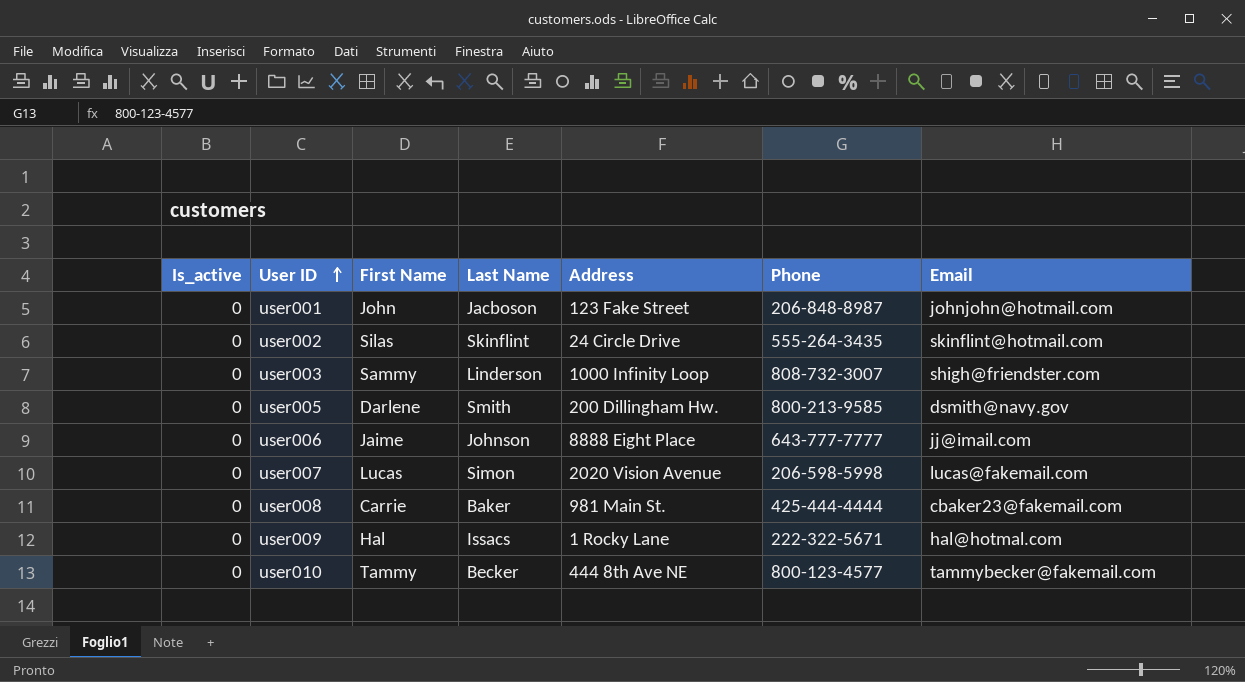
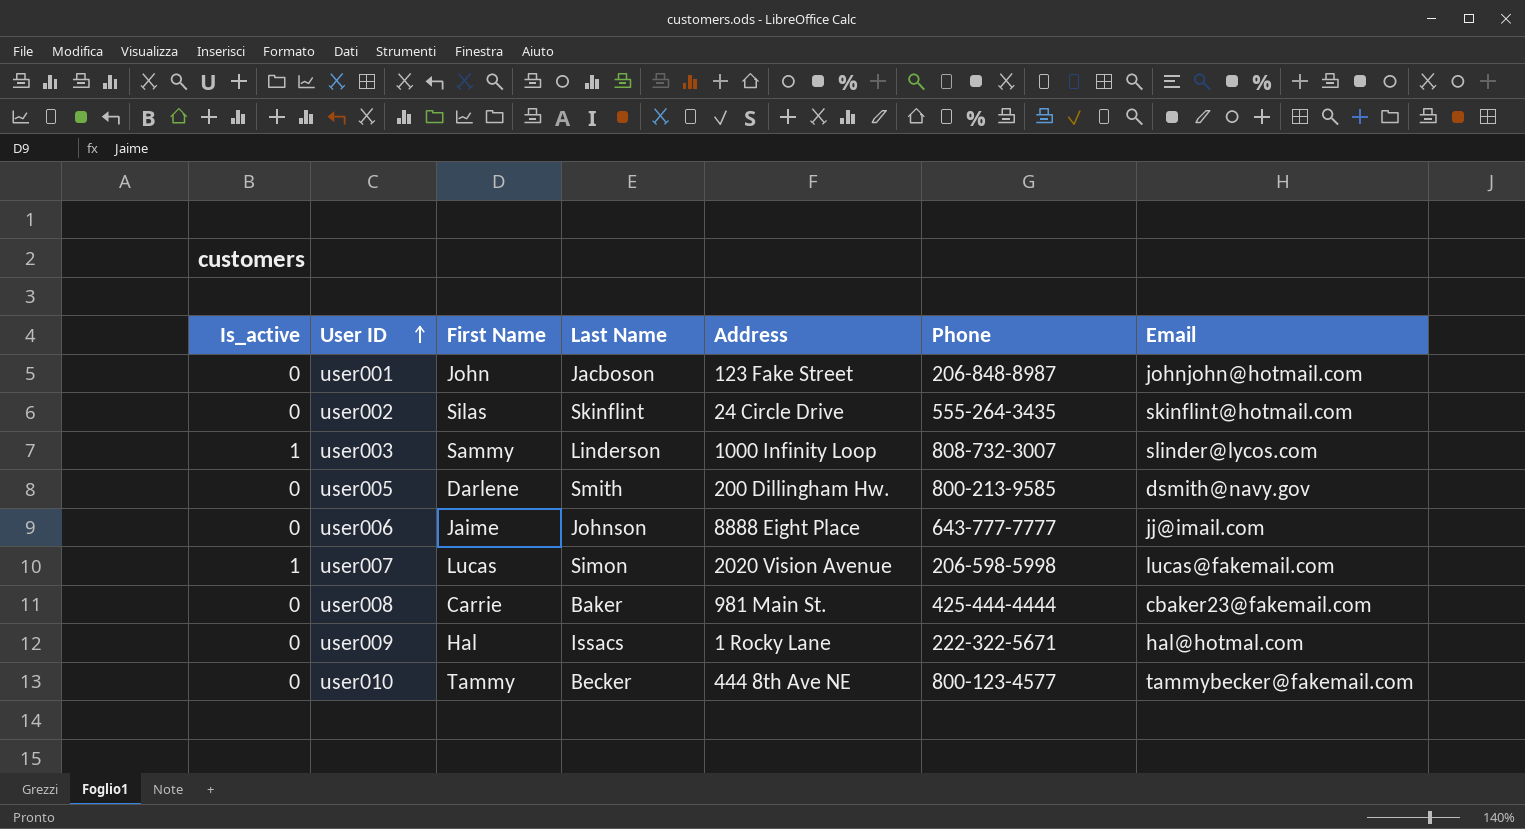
user003 | Is_active: 0 -> 1
user003 | Email: shigh@friendster.com -> slinder@lycos.com
user007 | Is_active: 0 -> 1

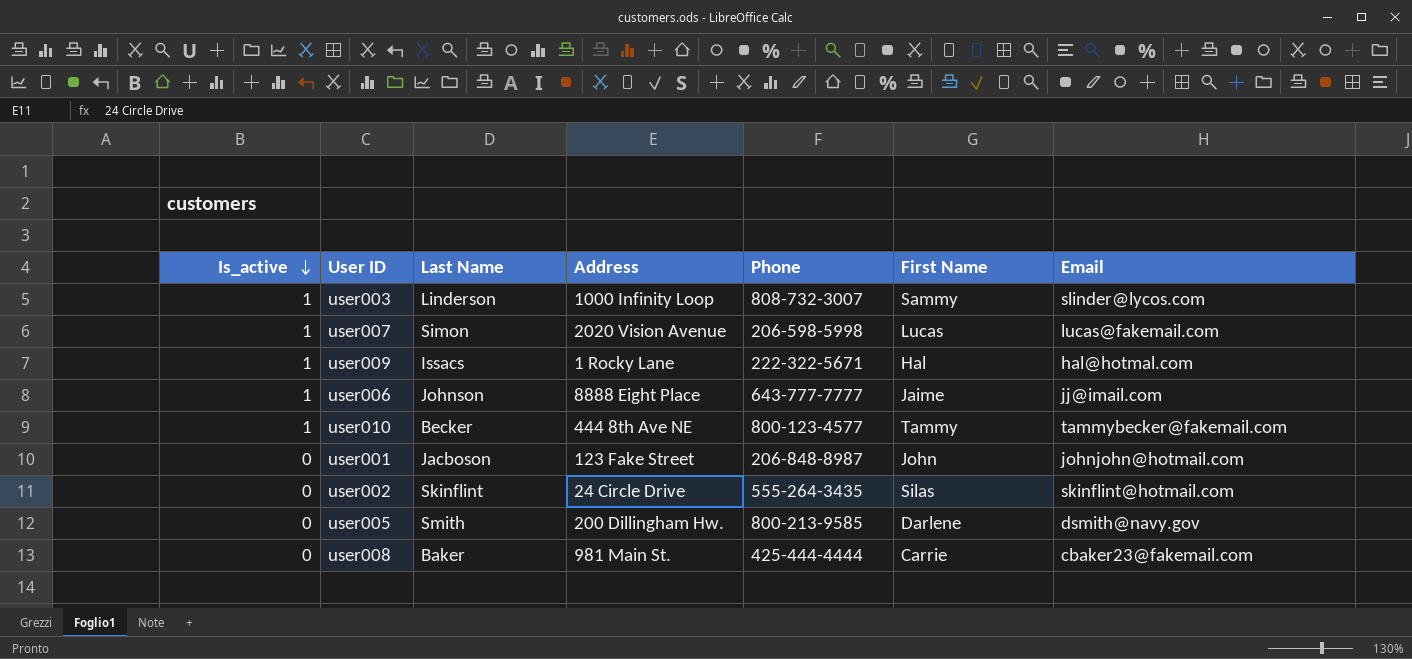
row order: User ID ascending -> Is_active descending
column First Name | position: 3 -> 6
user009 | Is_active: 0 -> 1
user006 | Is_active: 0 -> 1
user010 | Is_active: 0 -> 1

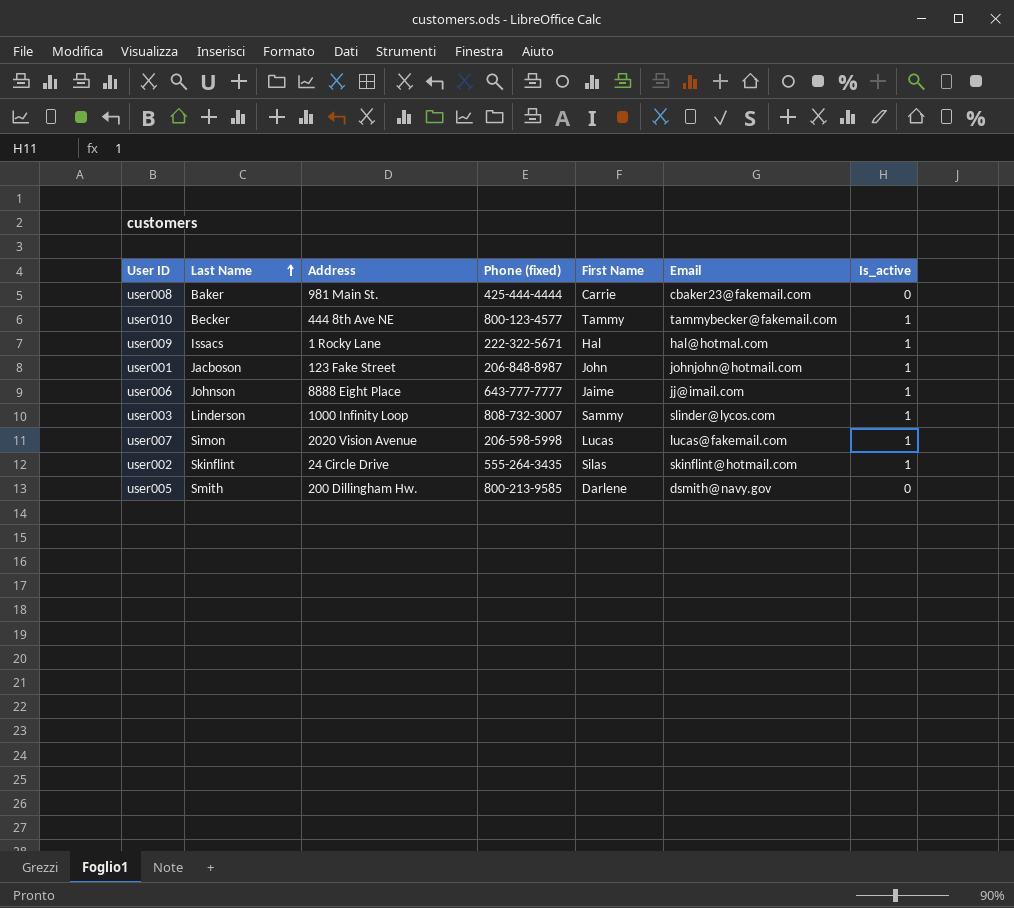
row order: Is_active descending -> Last Name ascending
column name: Phone -> Phone (fixed)
column Is_active | position: 1 -> 7
user001 | Is_active: 0 -> 1
user002 | Is_active: 0 -> 1

